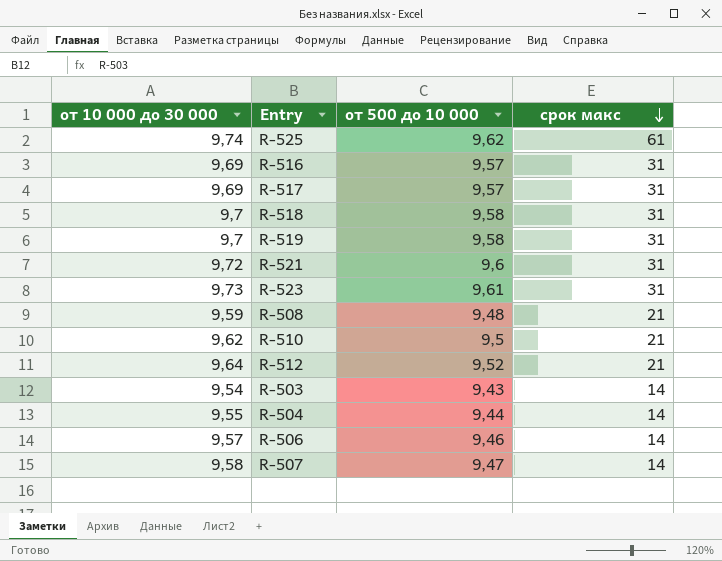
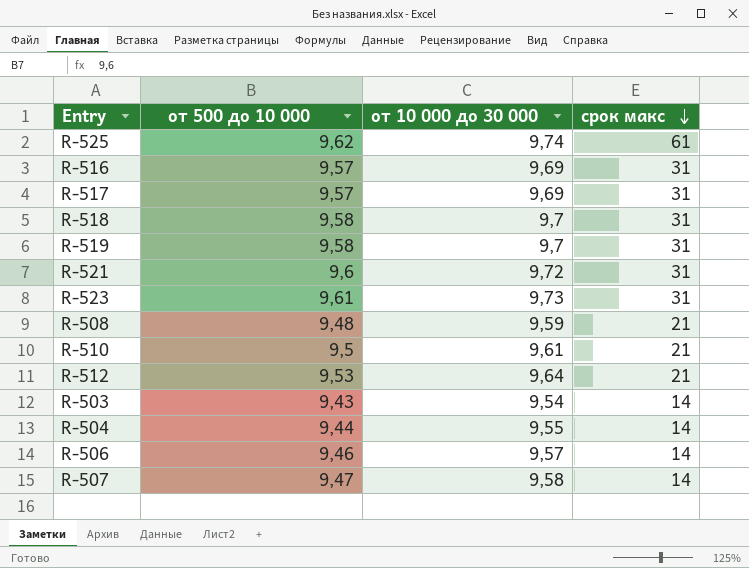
column от 10 000 до 30 000 | position: 1 -> 3
R-510 | от 10 000 до 30 000: 9,62 -> 9,61
R-512 | от 500 до 10 000: 9,52 -> 9,53

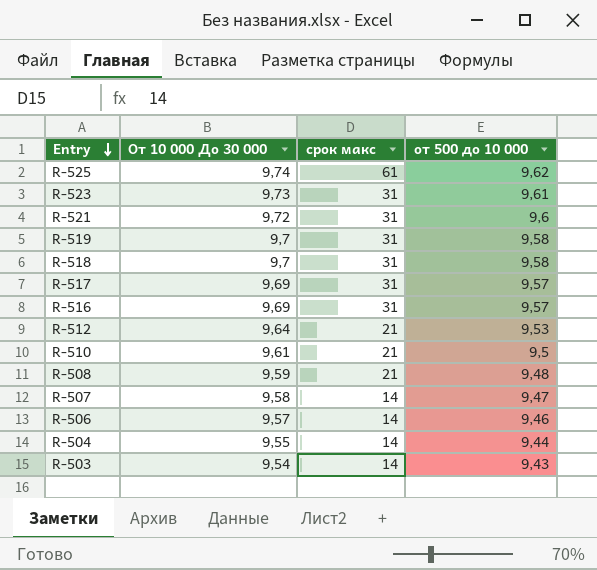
row order: срок макс descending -> Entry descending
column name: от 10 000 до 30 000 -> От 10 000 До 30 000
column от 500 до 10 000 | position: 2 -> 4

